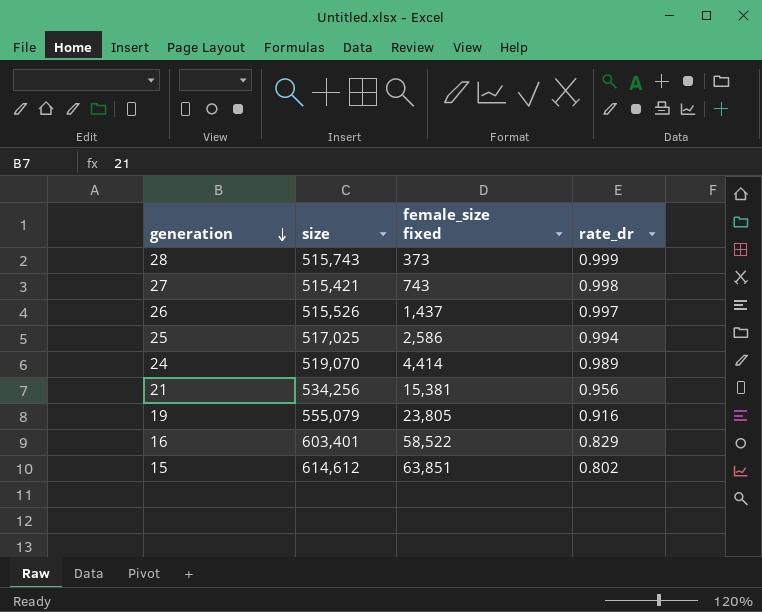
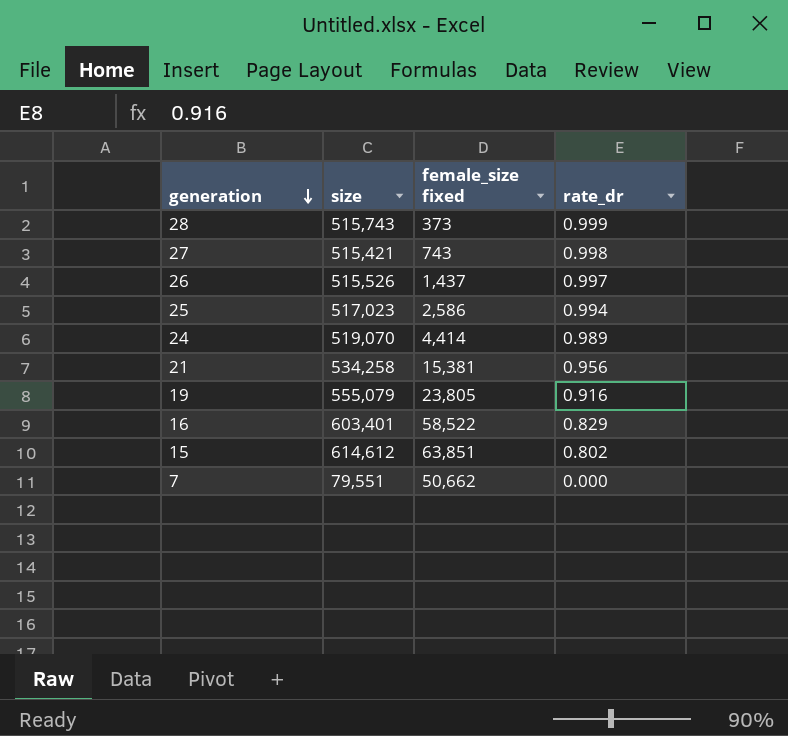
25 | size: 517,025 -> 517,023
21 | size: 534,256 -> 534,258
row 7: none -> 79,551 | 50,662 | 0.000

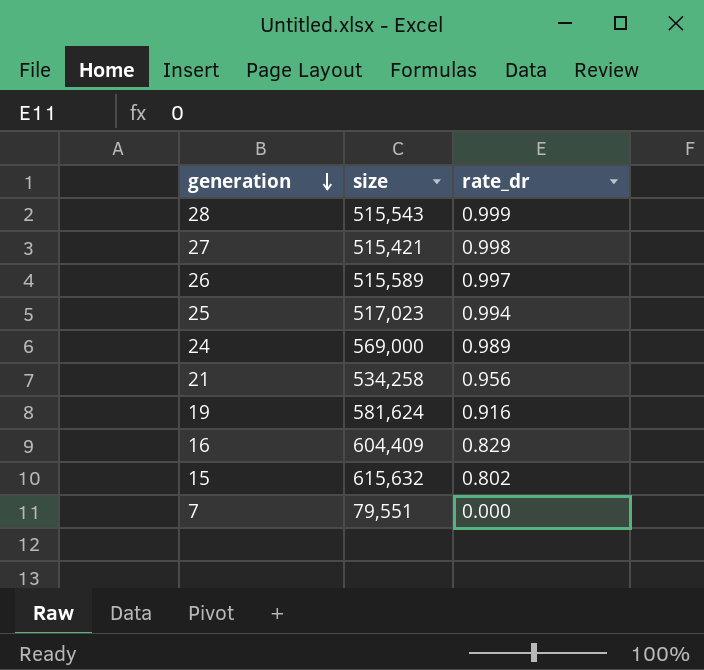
column female_size fixed | position: 3 -> none
28 | size: 515,743 -> 515,543
26 | size: 515,526 -> 515,589
24 | size: 519,070 -> 569,000
19 | size: 555,079 -> 581,624
16 | size: 603,401 -> 604,409
15 | size: 614,612 -> 615,632

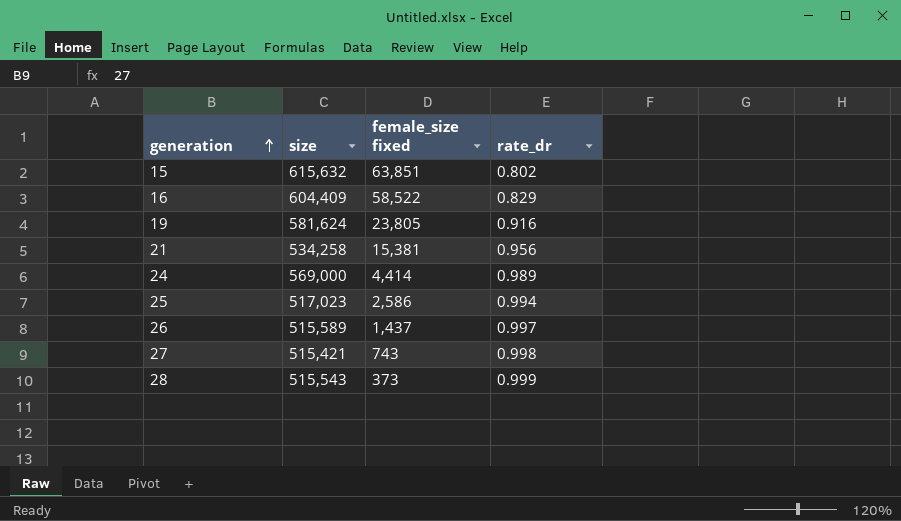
row order: generation descending -> generation ascending
column female_size fixed | position: none -> 3
row 7: 79,551 | 0.000 -> none

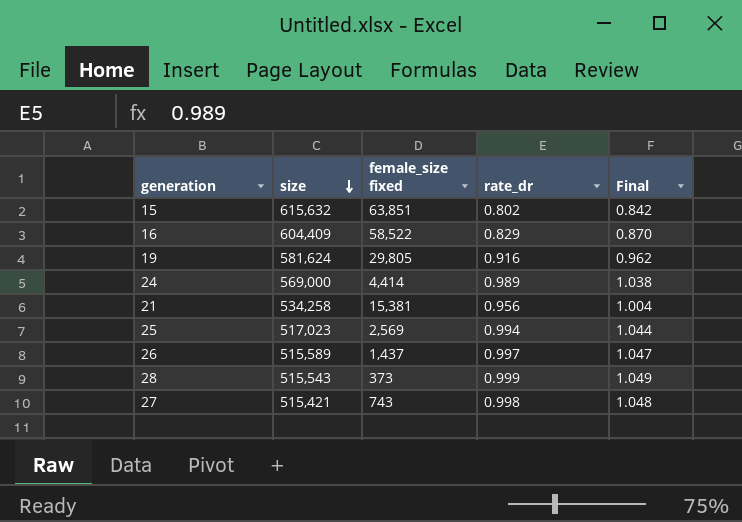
row order: generation ascending -> size descending
column Final | formula: none -> [rate_dr] * 1.05
19 | female_size fixed: 23,805 -> 29,805
25 | female_size fixed: 2,586 -> 2,569

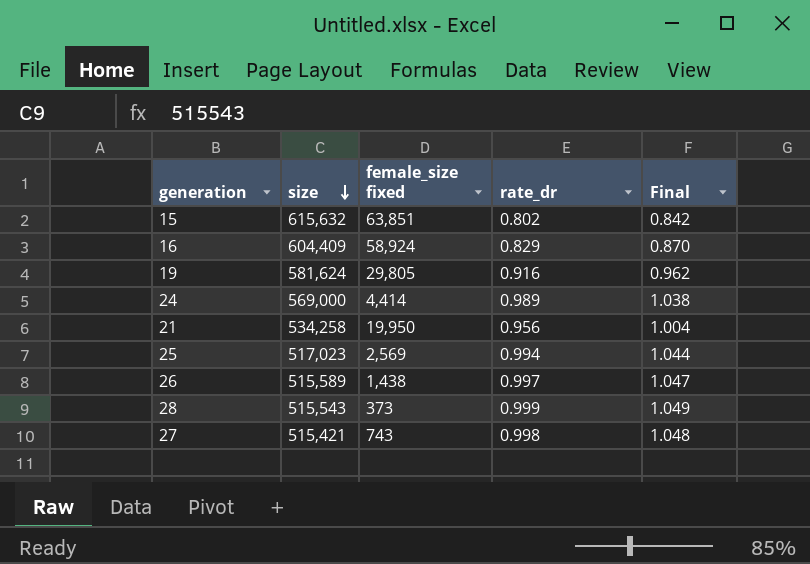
16 | female_size fixed: 58,522 -> 58,924
21 | female_size fixed: 15,381 -> 19,950
26 | female_size fixed: 1,437 -> 1,438

